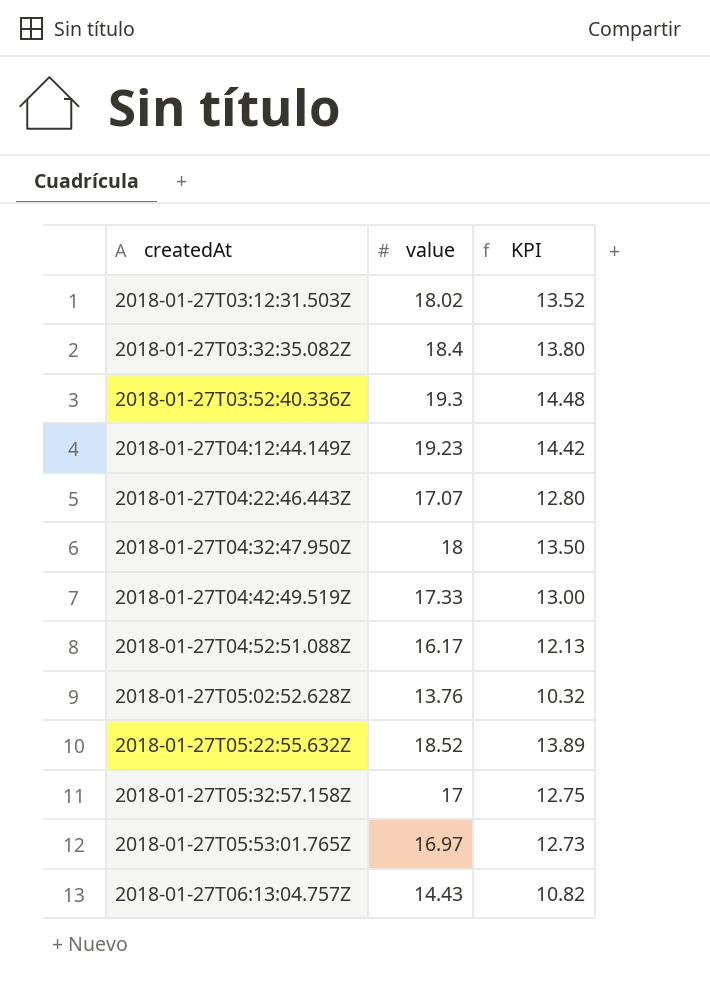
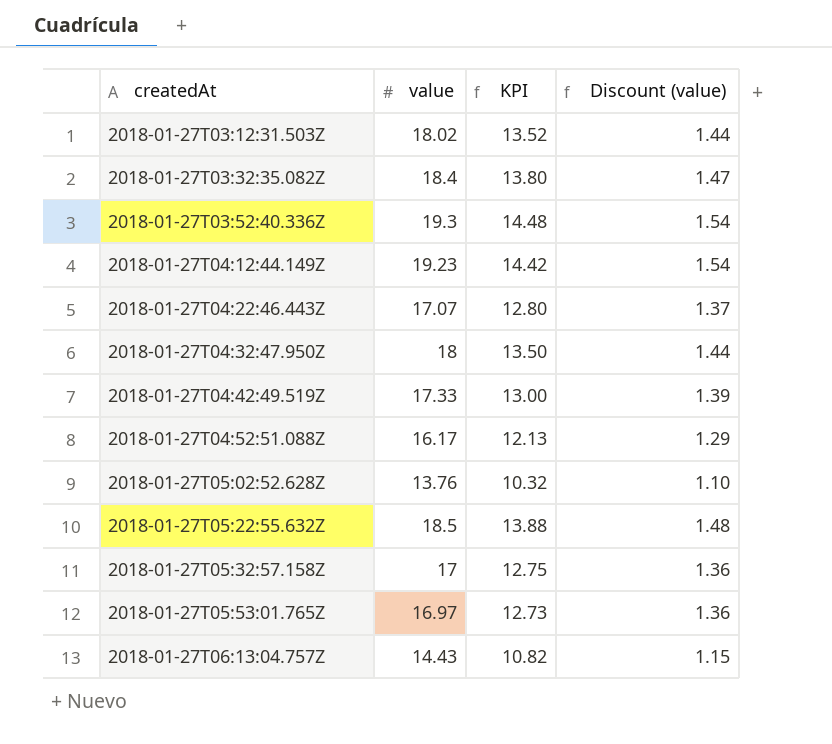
column Discount (value) | formula: none -> [value] * 0.08
2018-01-27T05:22:55.632Z | value: 18.52 -> 18.5
2018-01-27T05:22:55.632Z | KPI: 13.89 -> 13.88

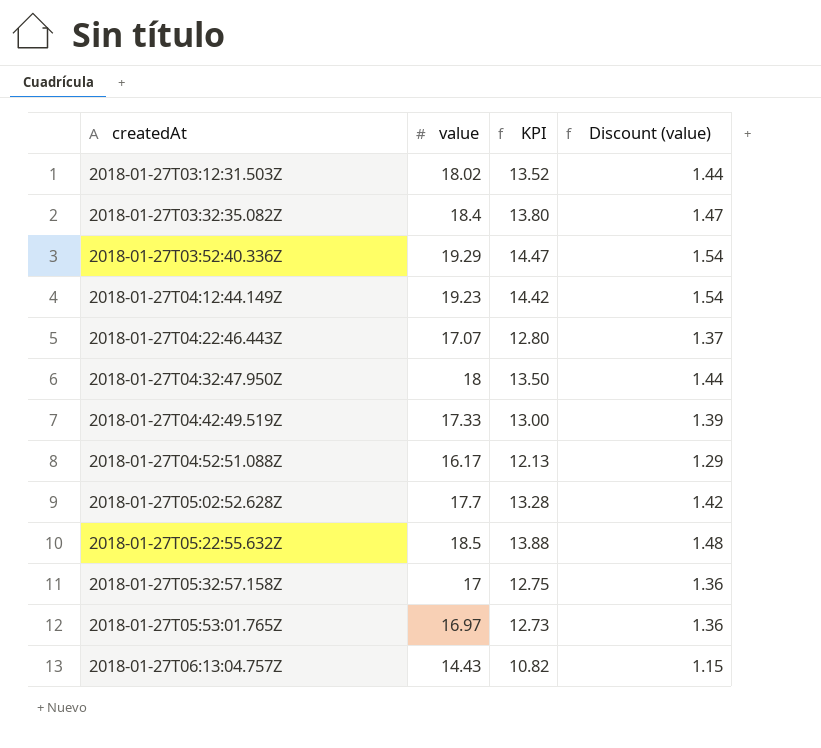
2018-01-27T03:52:40.336Z | value: 19.3 -> 19.29
2018-01-27T03:52:40.336Z | KPI: 14.48 -> 14.47
2018-01-27T05:02:52.628Z | value: 13.76 -> 17.7
2018-01-27T05:02:52.628Z | KPI: 10.32 -> 13.28
2018-01-27T05:02:52.628Z | Discount (value): 1.10 -> 1.42

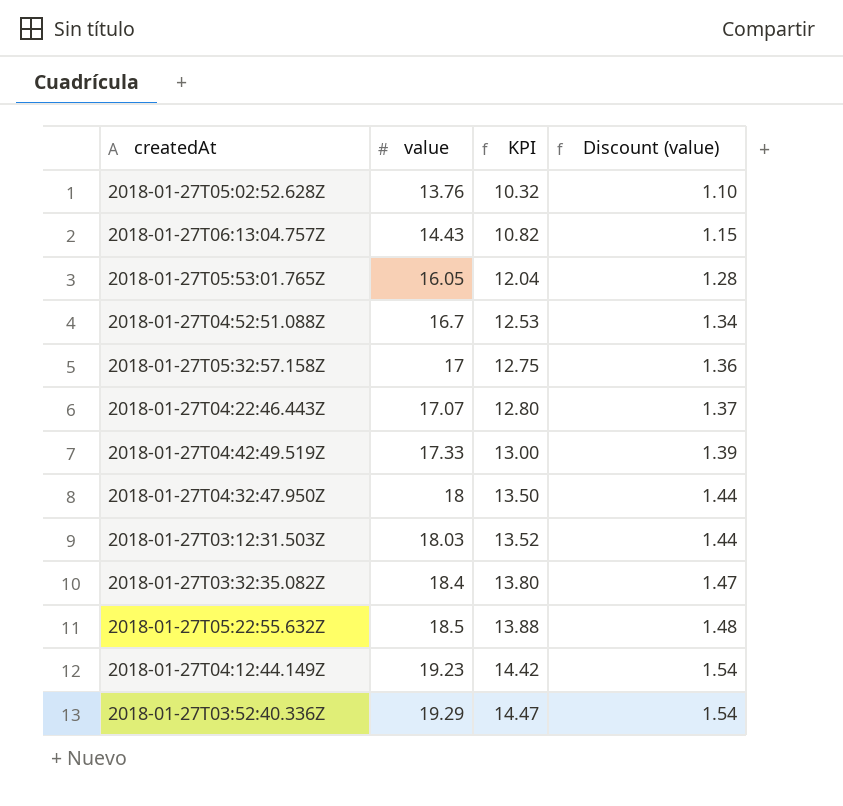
row order: createdAt ascending -> value ascending
2018-01-27T05:02:52.628Z | value: 17.7 -> 13.76
2018-01-27T05:02:52.628Z | KPI: 13.28 -> 10.32
2018-01-27T05:02:52.628Z | Discount (value): 1.42 -> 1.10
2018-01-27T05:53:01.765Z | value: 16.97 -> 16.05
2018-01-27T05:53:01.765Z | KPI: 12.73 -> 12.04
2018-01-27T05:53:01.765Z | Discount (value): 1.36 -> 1.28
2018-01-27T04:52:51.088Z | value: 16.17 -> 16.7
2018-01-27T04:52:51.088Z | KPI: 12.13 -> 12.53
2018-01-27T04:52:51.088Z | Discount (value): 1.29 -> 1.34
2018-01-27T03:12:31.503Z | value: 18.02 -> 18.03

